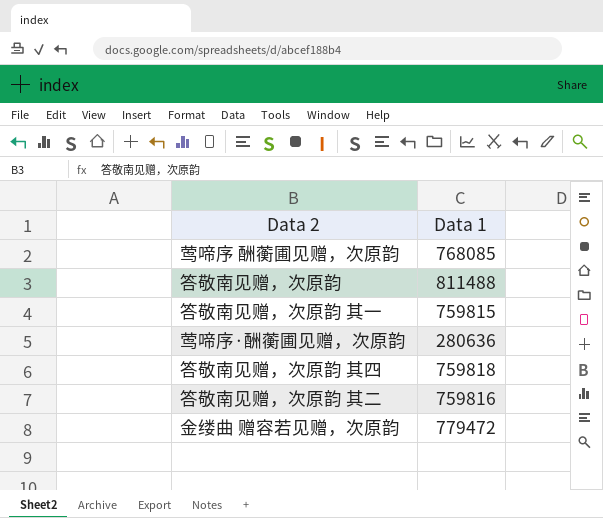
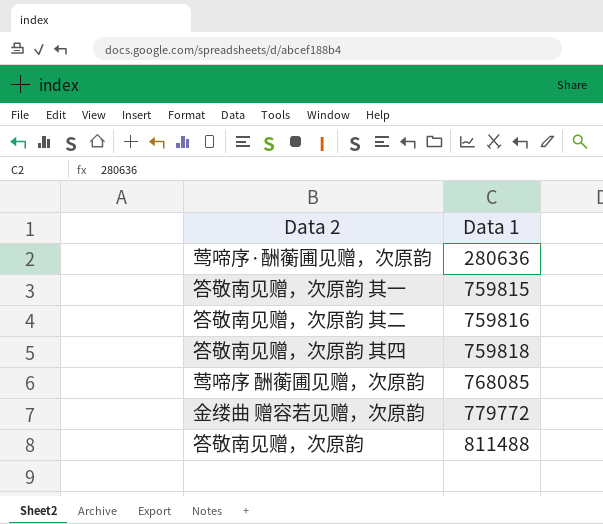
row order: none -> Data 1 ascending
金缕曲 赠容若见赠，次原韵 | Data 1: 779472 -> 779772

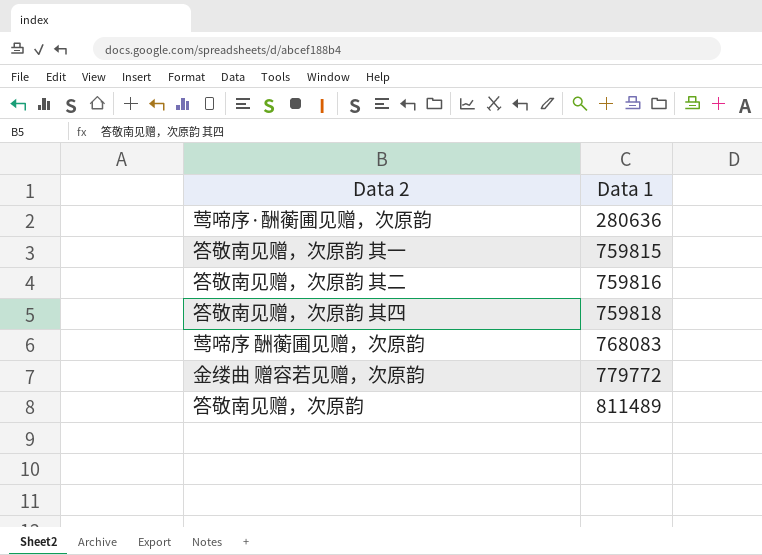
莺啼序 酬蘅圃见赠，次原韵 | Data 1: 768085 -> 768083
答敬南见赠，次原韵 | Data 1: 811488 -> 811489

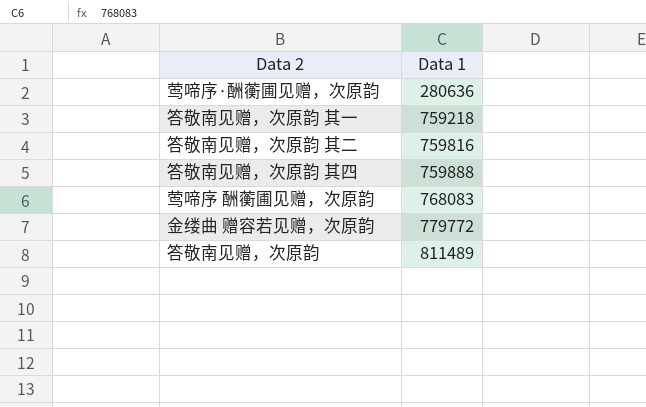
答敬南见赠，次原韵 其一 | Data 1: 759815 -> 759218
答敬南见赠，次原韵 其四 | Data 1: 759818 -> 759888

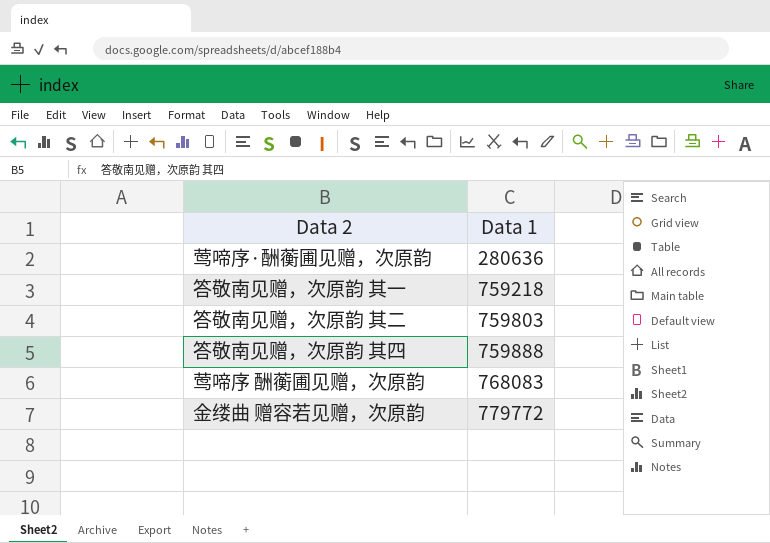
row 答敬南见赠，次原韵: 811489 -> none
答敬南见赠，次原韵 其二 | Data 1: 759816 -> 759803

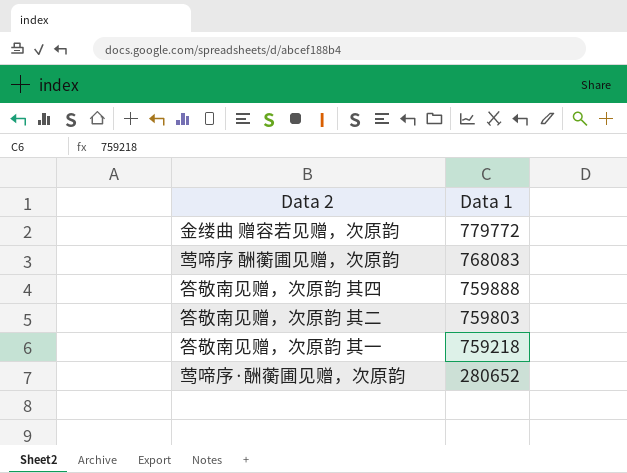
row order: Data 1 ascending -> Data 1 descending
莺啼序·酬蘅圃见赠，次原韵 | Data 1: 280636 -> 280652

